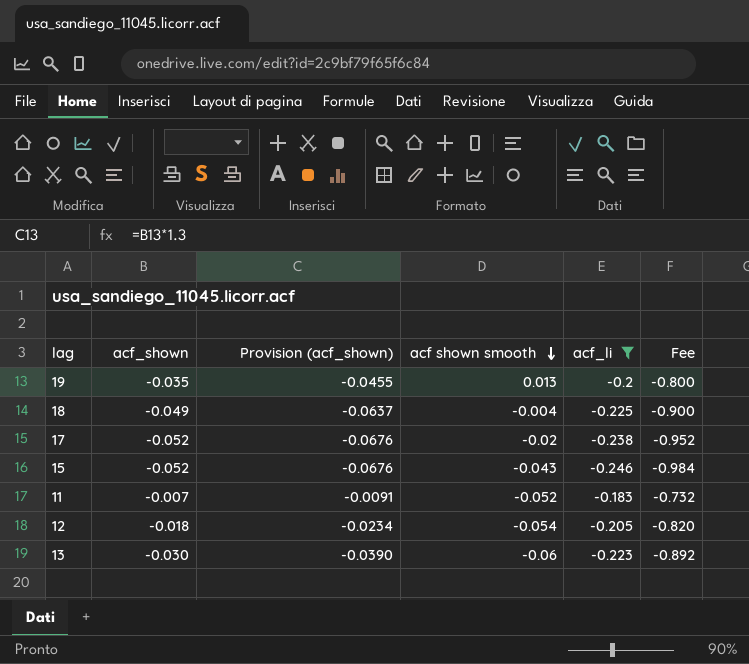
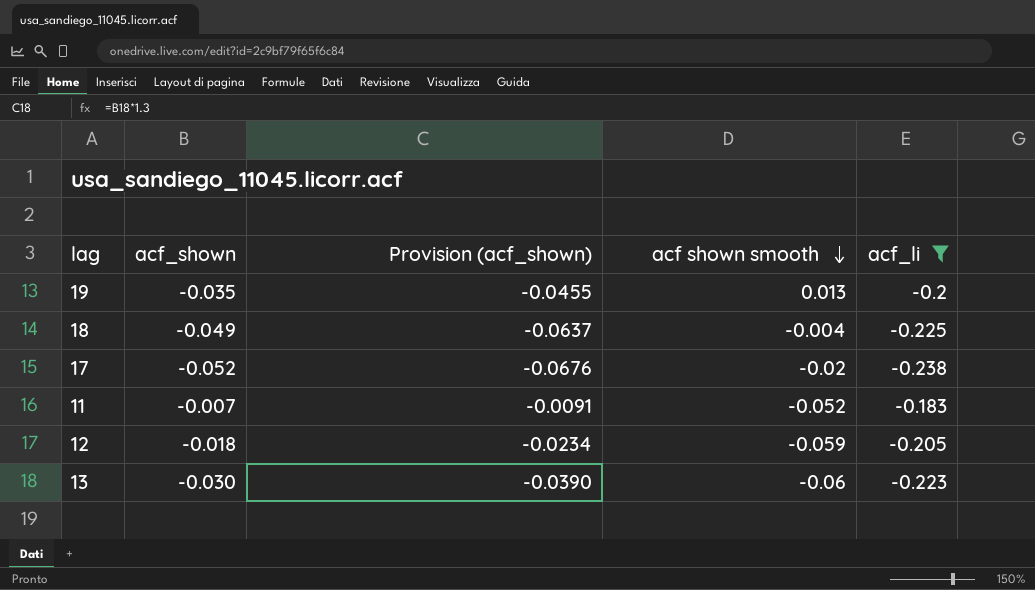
column Fee | formula: [acf_li] * 4 -> none
row 15: -0.052 | -0.0676 | -0.043 | -0.246 | -0.984 -> none
12 | acf shown smooth: -0.054 -> -0.059

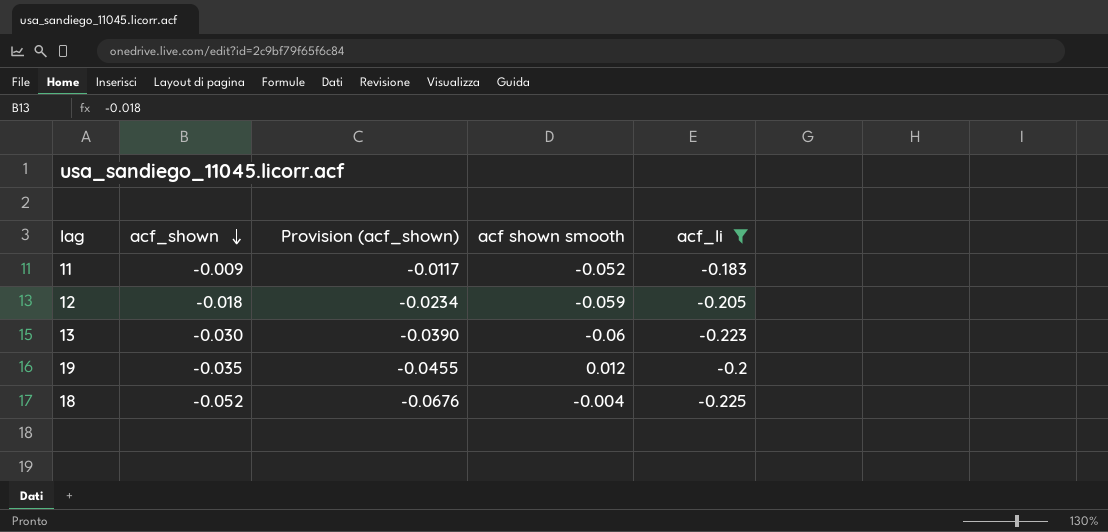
row order: acf shown smooth descending -> acf_shown descending
row 17: -0.052 | -0.0676 | -0.02 | -0.238 -> none
11 | acf_shown: -0.007 -> -0.009
11 | Provision (acf_shown): -0.0091 -> -0.0117
19 | acf shown smooth: 0.013 -> 0.012
18 | acf_shown: -0.049 -> -0.052
18 | Provision (acf_shown): -0.0637 -> -0.0676

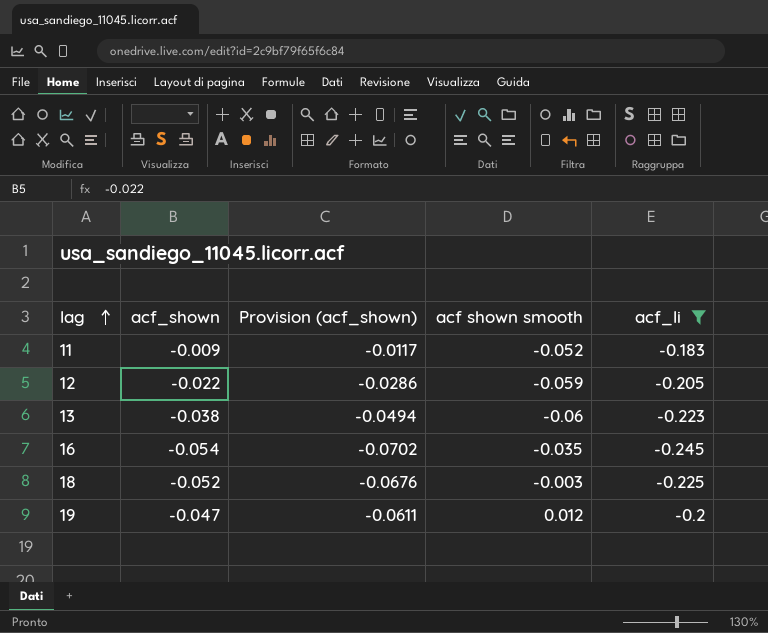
row order: acf_shown descending -> lag ascending
12 | acf_shown: -0.018 -> -0.022
12 | Provision (acf_shown): -0.0234 -> -0.0286
13 | acf_shown: -0.030 -> -0.038
13 | Provision (acf_shown): -0.0390 -> -0.0494
row 16: none -> -0.054 | -0.0702 | -0.035 | -0.245
18 | acf shown smooth: -0.004 -> -0.003
19 | acf_shown: -0.035 -> -0.047
19 | Provision (acf_shown): -0.0455 -> -0.0611

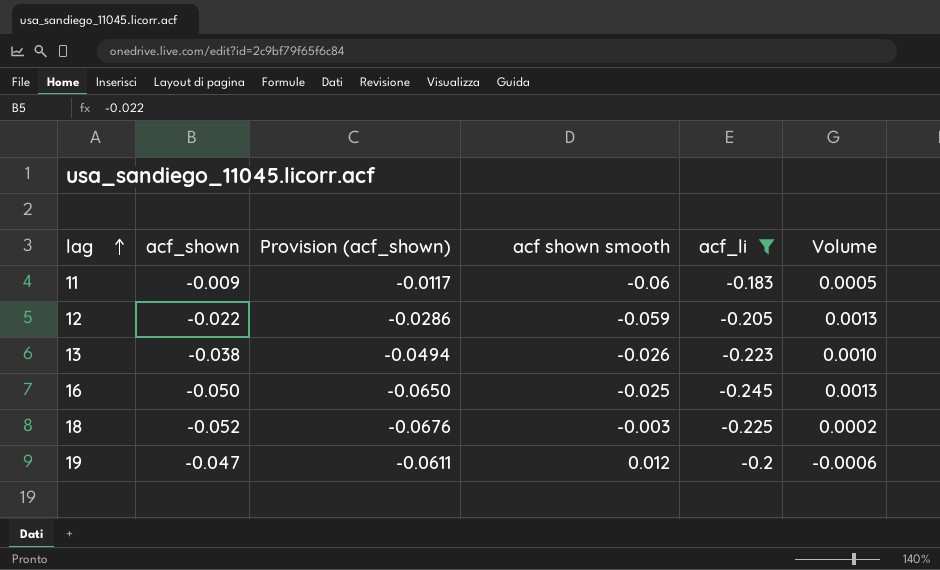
column Volume | formula: none -> [acf_shown] * [acf shown smooth]
11 | acf shown smooth: -0.052 -> -0.06
13 | acf shown smooth: -0.06 -> -0.026
16 | acf_shown: -0.054 -> -0.050
16 | Provision (acf_shown): -0.0702 -> -0.0650
16 | acf shown smooth: -0.035 -> -0.025

